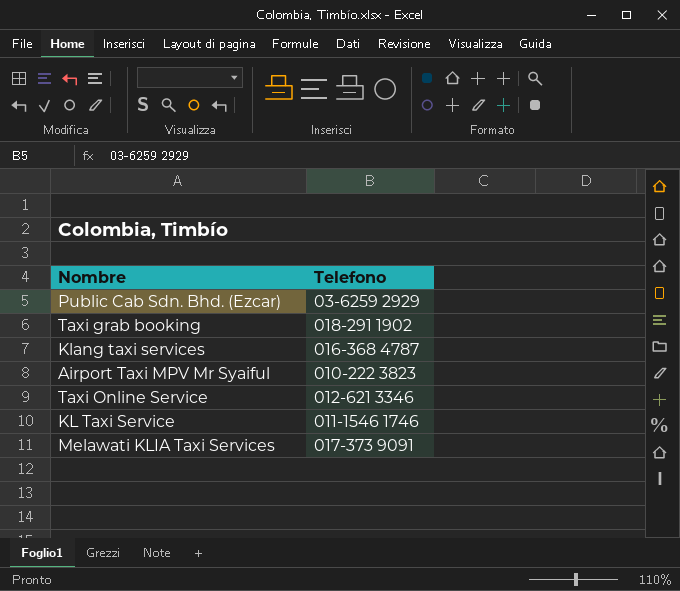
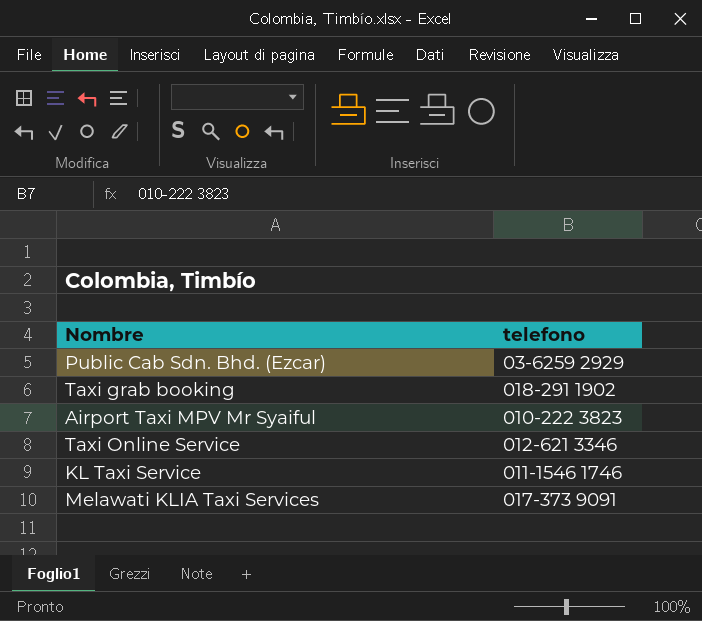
column name: Telefono -> telefono
row Klang taxi services: 016-368 4787 -> none

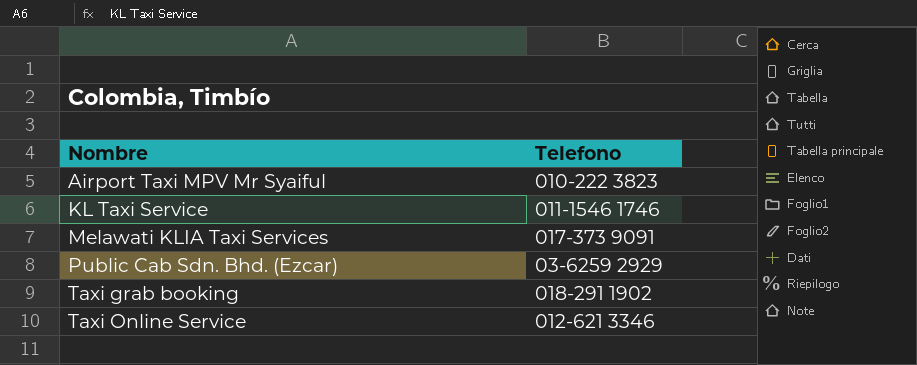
row order: none -> Nombre ascending
column name: telefono -> Telefono

